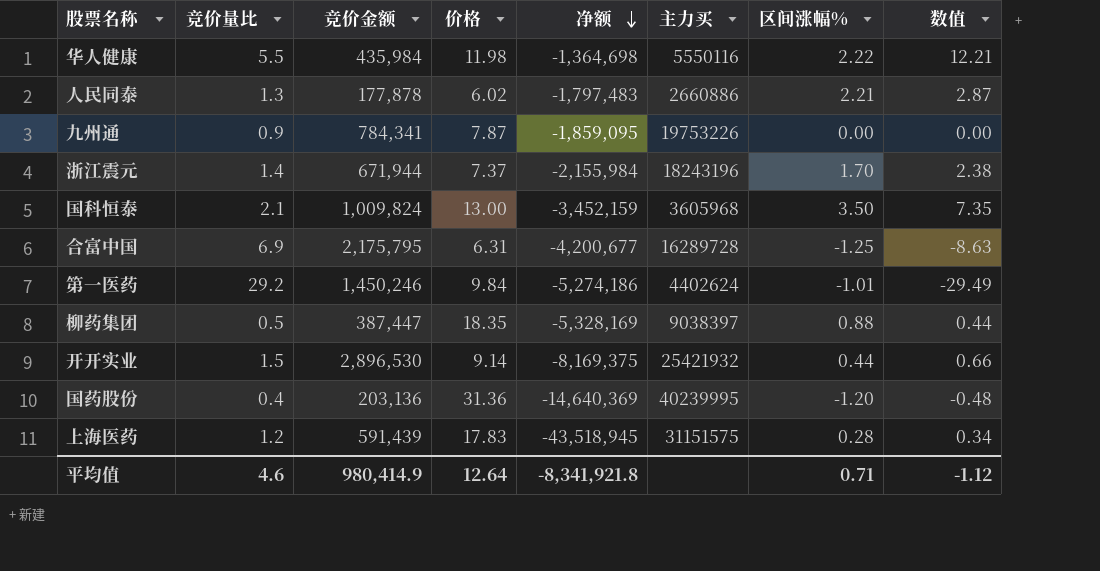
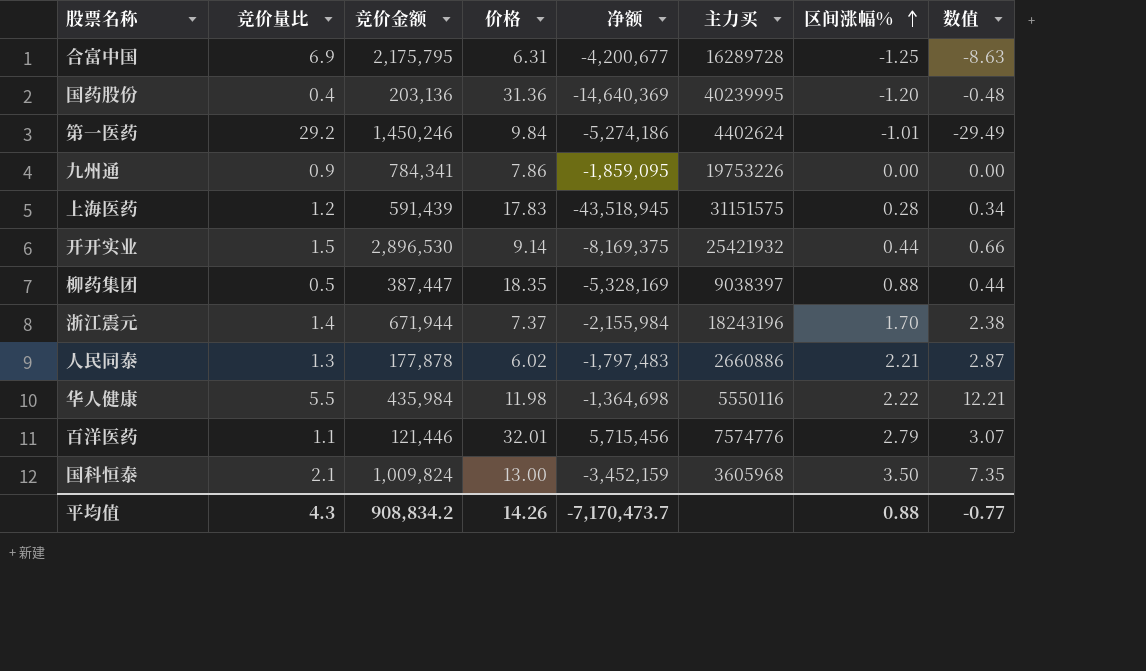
row order: 净额 descending -> 区间涨幅% ascending
九州通 | 价格: 7.87 -> 7.86
row 百洋医药: none -> 1.1 | 121,446 | 32.01 | 5,715,456 | 7574776 | 2.79 | 3.07
平均值 | 竞价量比: 4.6 -> 4.3
平均值 | 竞价金额: 980,414.9 -> 908,834.2
平均值 | 价格: 12.64 -> 14.26
平均值 | 净额: -8,341,921.8 -> -7,170,473.7
平均值 | 区间涨幅%: 0.71 -> 0.88
平均值 | 数值: -1.12 -> -0.77

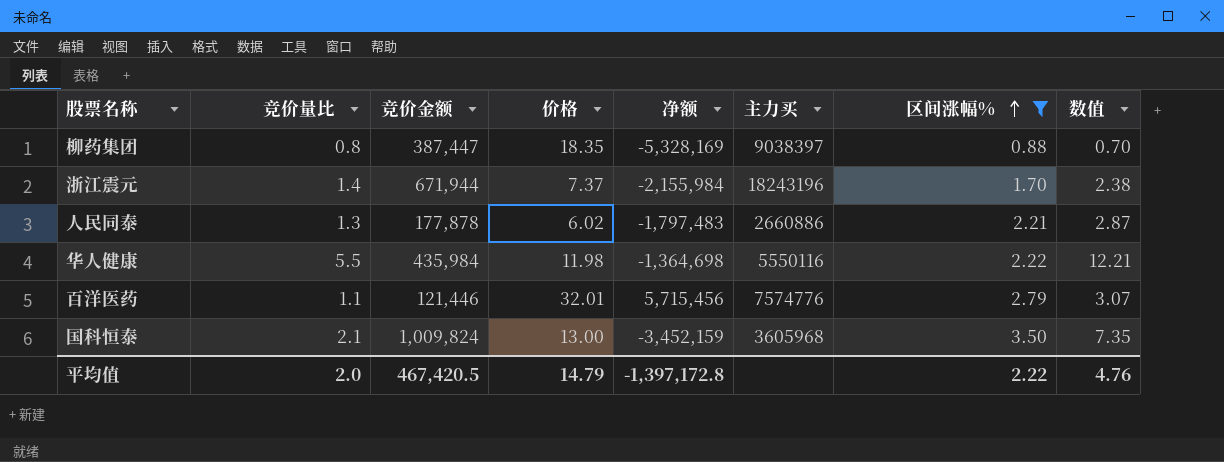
filter: none -> 区间涨幅% >= 0.88
柳药集团 | 竞价量比: 0.5 -> 0.8
柳药集团 | 数值: 0.44 -> 0.70
平均值 | 竞价量比: 4.3 -> 2.0
平均值 | 竞价金额: 908,834.2 -> 467,420.5
平均值 | 价格: 14.26 -> 14.79
平均值 | 净额: -7,170,473.7 -> -1,397,172.8
平均值 | 区间涨幅%: 0.88 -> 2.22
平均值 | 数值: -0.77 -> 4.76

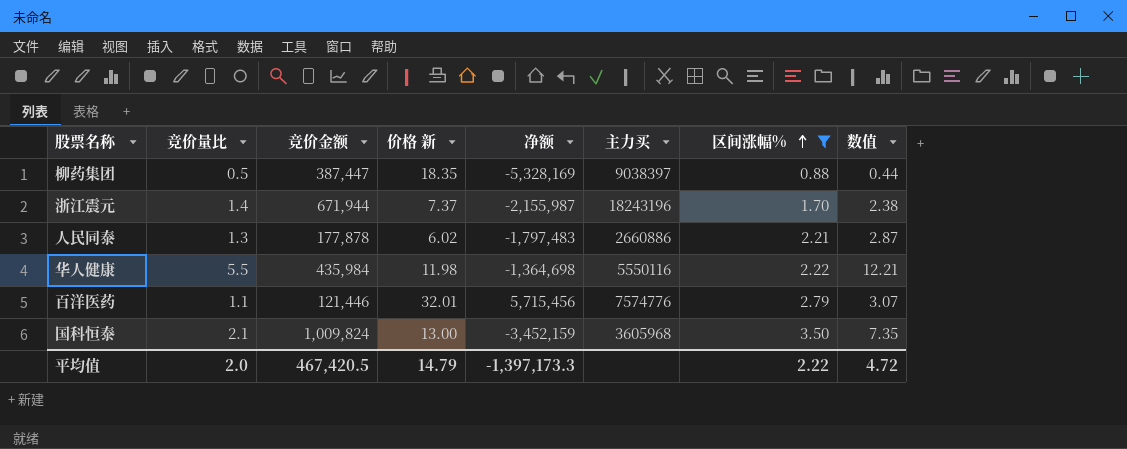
column name: 价格 -> 价格 新
柳药集团 | 竞价量比: 0.8 -> 0.5
柳药集团 | 数值: 0.70 -> 0.44
浙江震元 | 净额: -2,155,984 -> -2,155,987
平均值 | 净额: -1,397,172.8 -> -1,397,173.3
平均值 | 数值: 4.76 -> 4.72

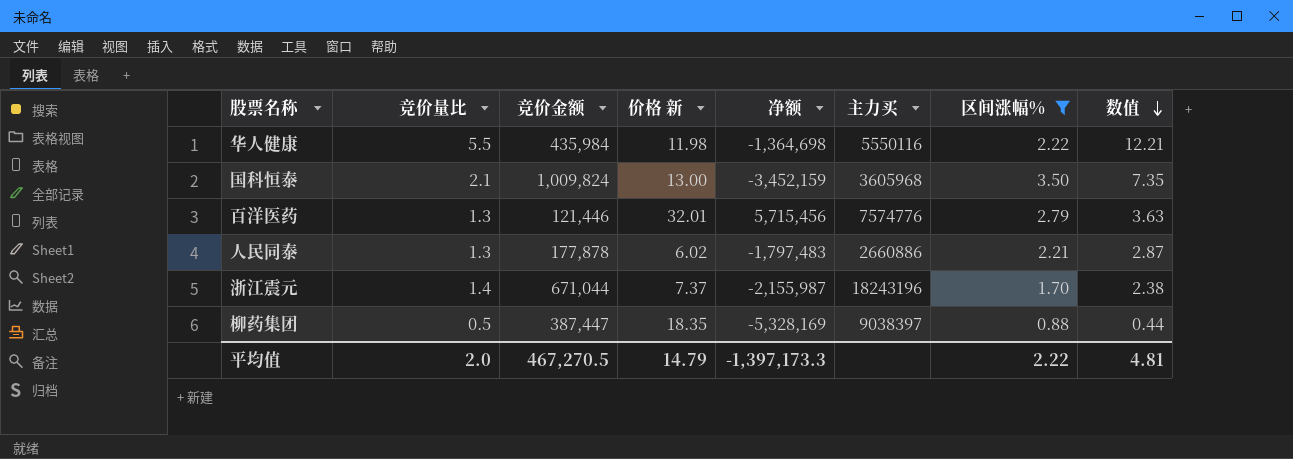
row order: 区间涨幅% ascending -> 数值 descending
百洋医药 | 竞价量比: 1.1 -> 1.3
百洋医药 | 数值: 3.07 -> 3.63
浙江震元 | 竞价金额: 671,944 -> 671,044
平均值 | 竞价金额: 467,420.5 -> 467,270.5
平均值 | 数值: 4.72 -> 4.81

